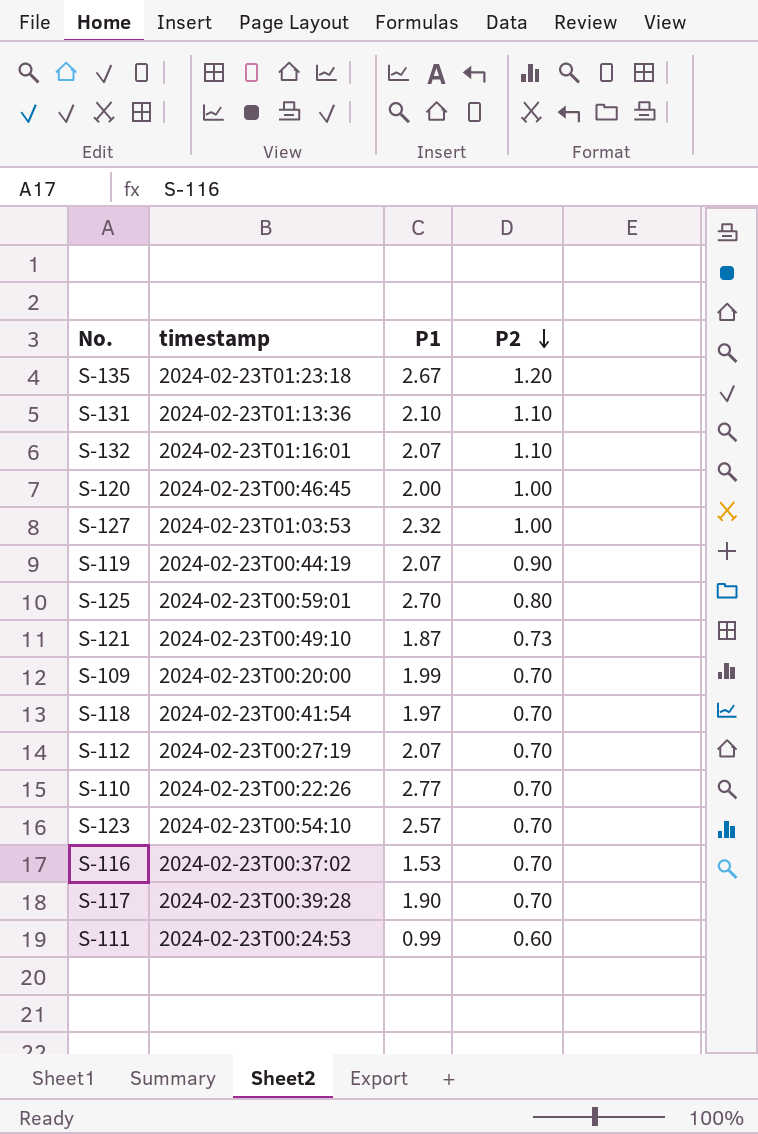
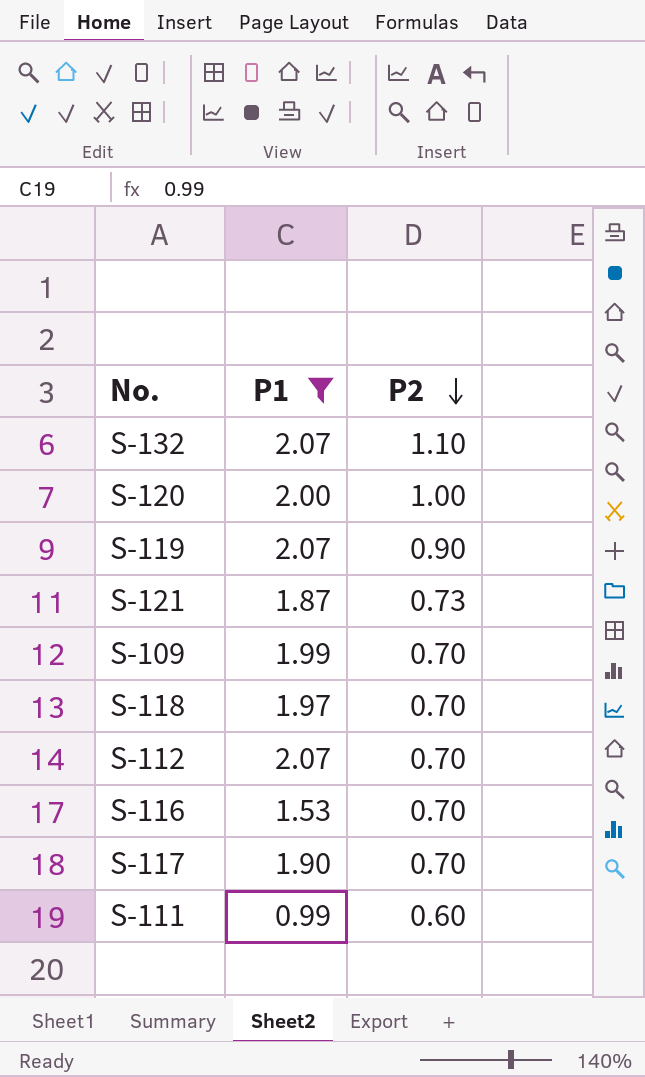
filter: none -> P1 <= 2.07
column timestamp | position: 2 -> none

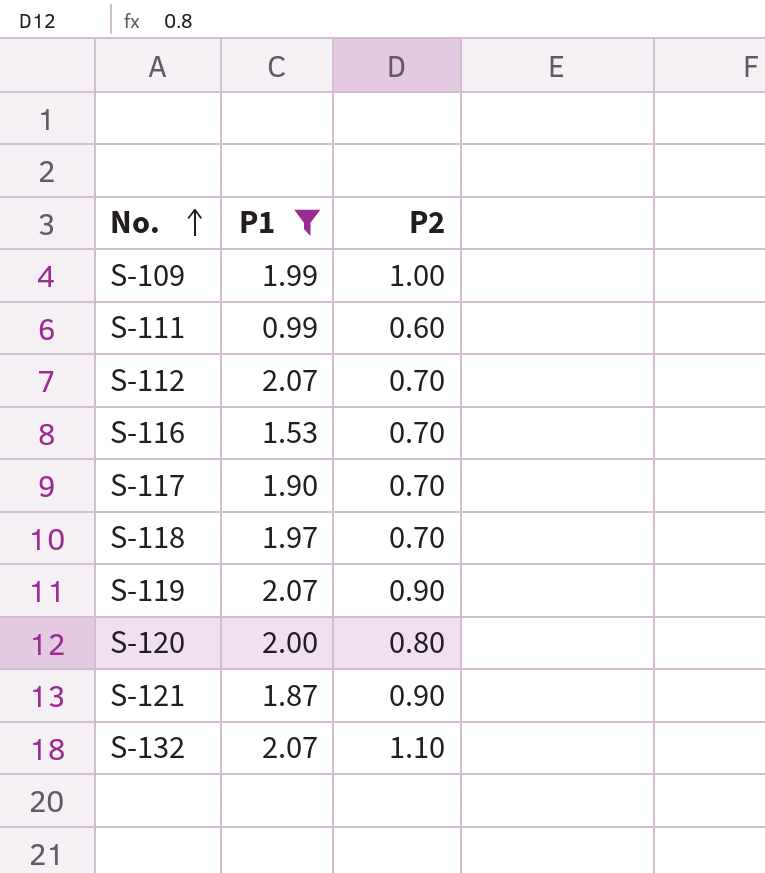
row order: P2 descending -> No. ascending
S-109 | P2: 0.70 -> 1.00
S-120 | P2: 1.00 -> 0.80
S-121 | P2: 0.73 -> 0.90

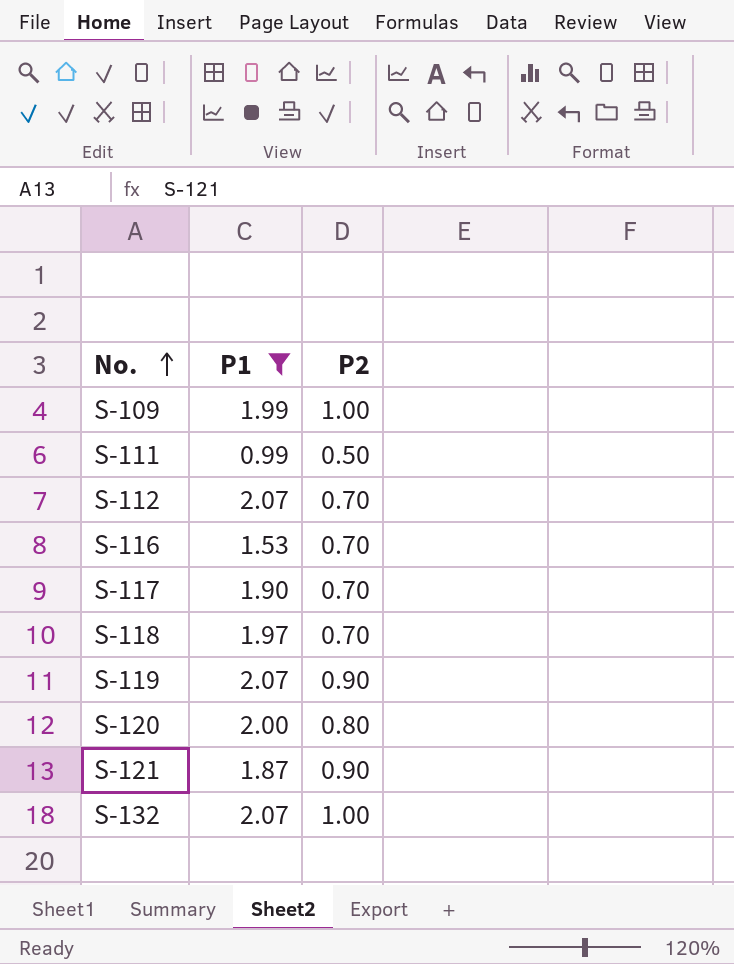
S-111 | P2: 0.60 -> 0.50
S-132 | P2: 1.10 -> 1.00

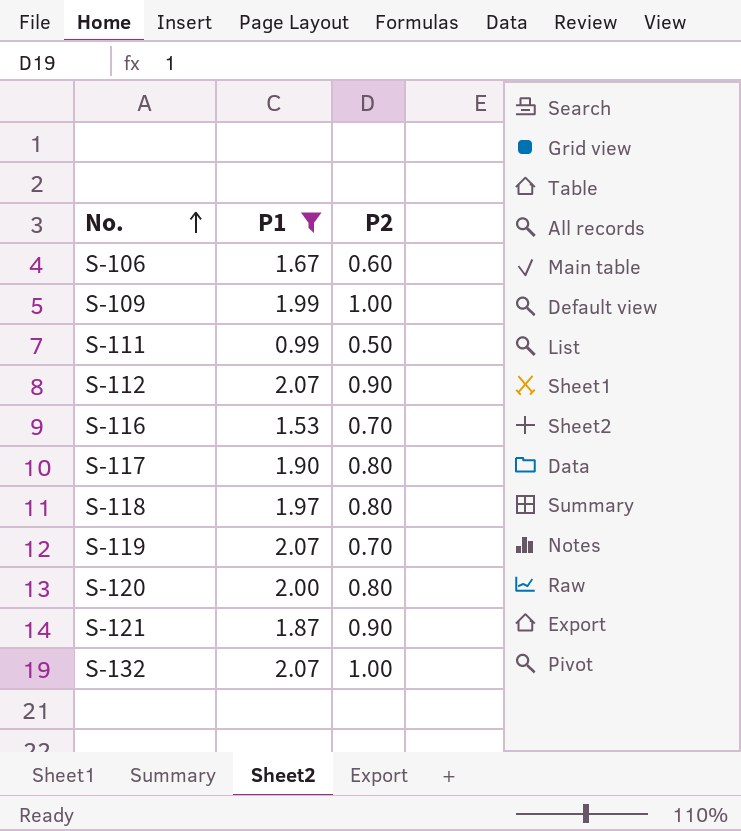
row S-106: none -> 1.67 | 0.60
S-112 | P2: 0.70 -> 0.90
S-117 | P2: 0.70 -> 0.80
S-118 | P2: 0.70 -> 0.80
S-119 | P2: 0.90 -> 0.70

